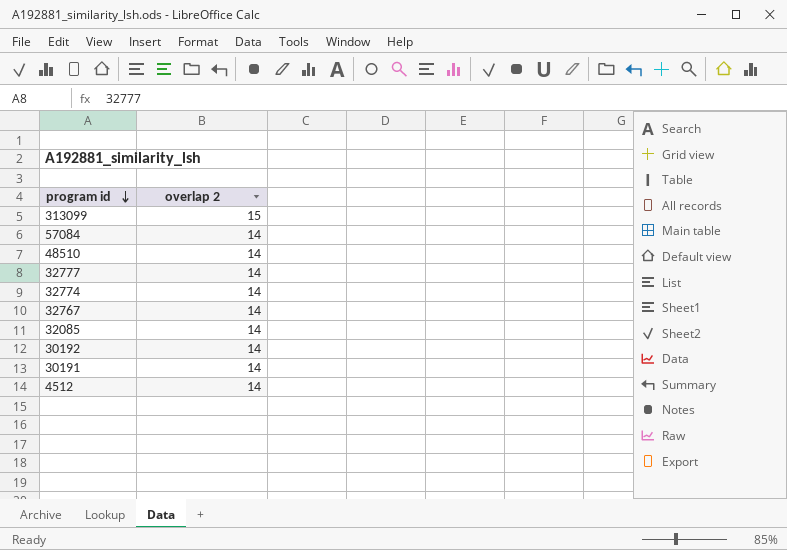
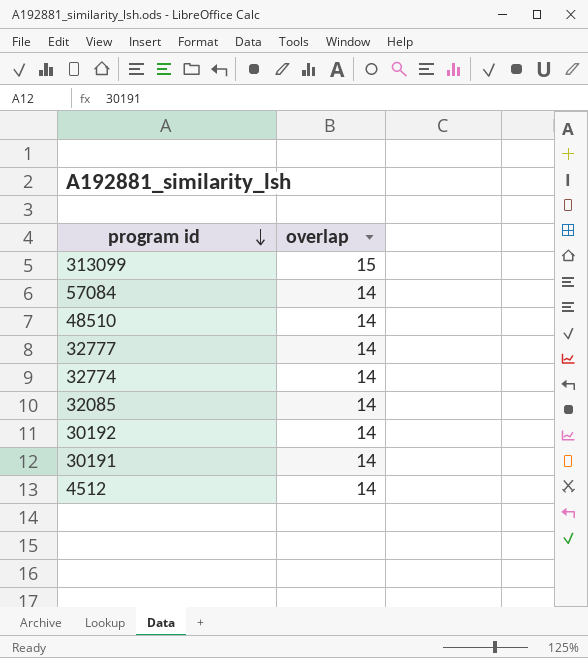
column name: overlap 2 -> overlap
row 32767: 14 -> none

